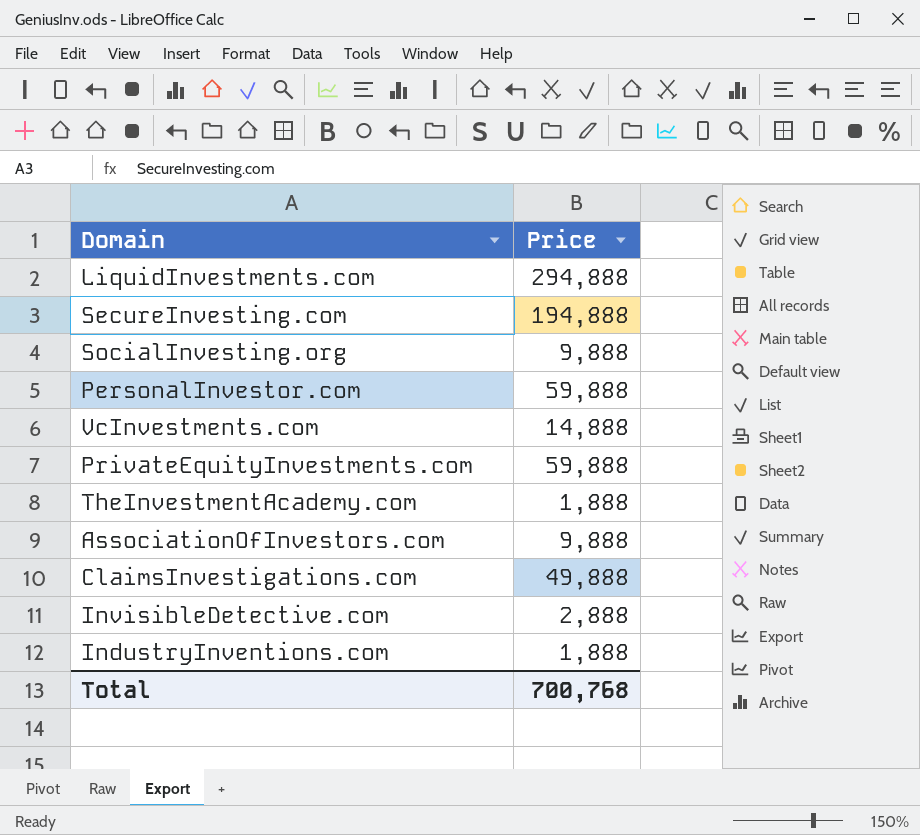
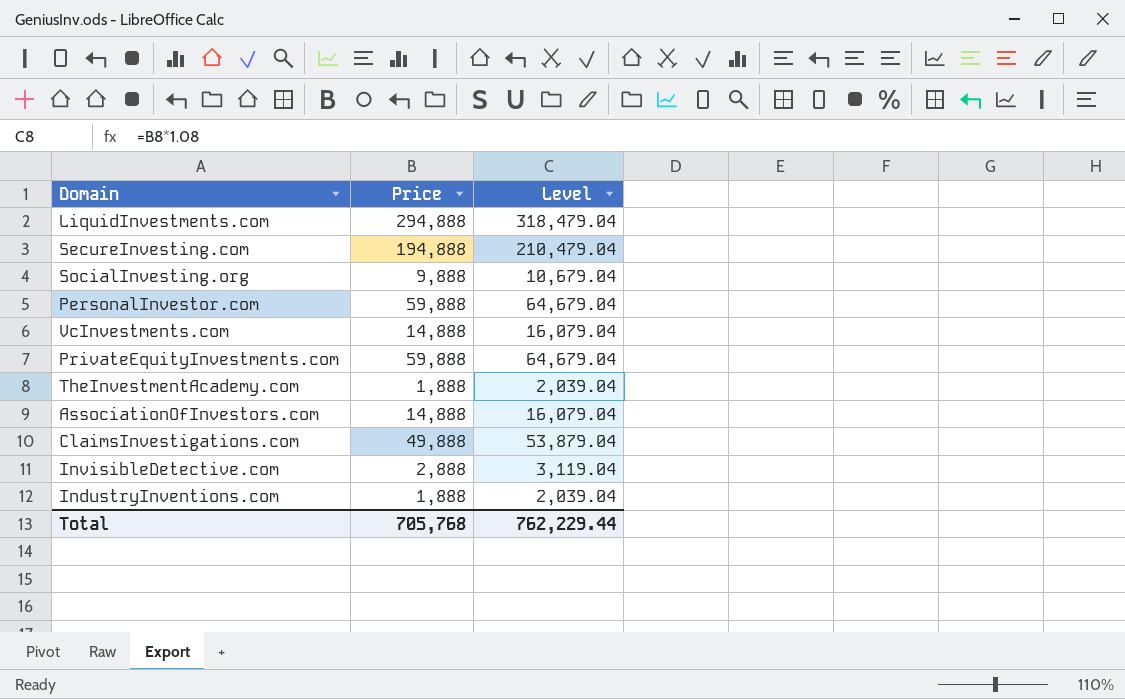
column Level | formula: none -> [Price] * 1.08
AssociationOfInvestors.com | Price: 9,888 -> 14,888
Total | Price: 700,768 -> 705,768

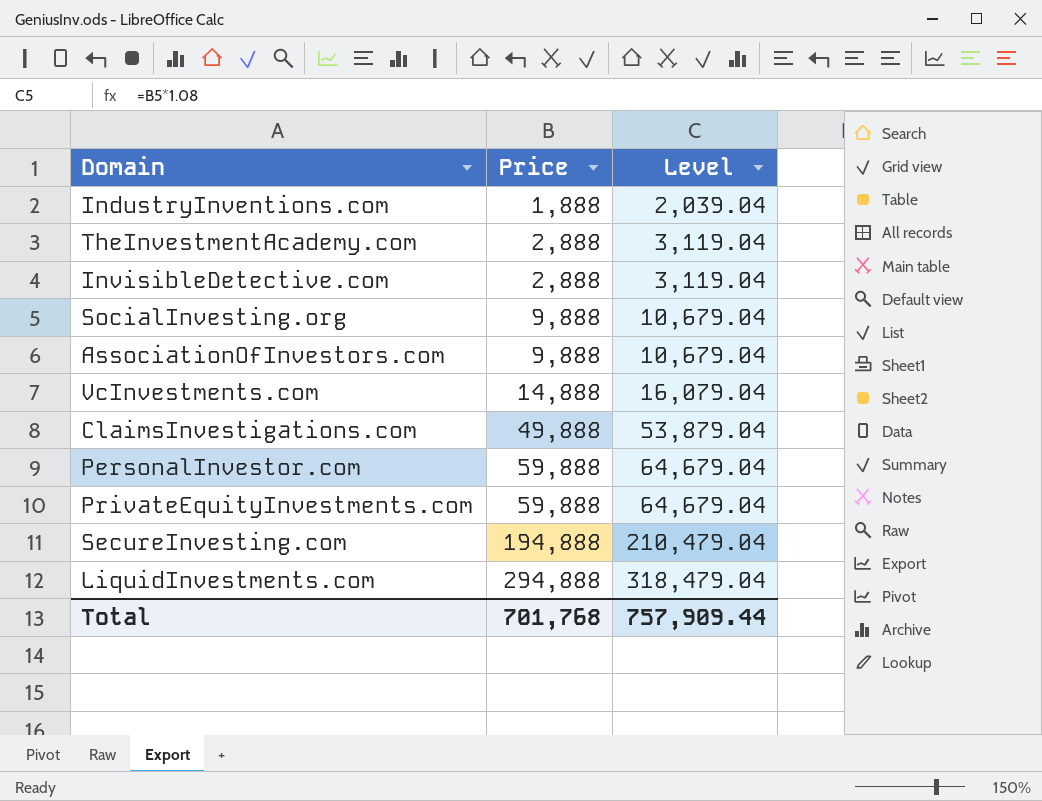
row order: none -> Price ascending
TheInvestmentAcademy.com | Price: 1,888 -> 2,888
TheInvestmentAcademy.com | Level: 2,039.04 -> 3,119.04
AssociationOfInvestors.com | Price: 14,888 -> 9,888
AssociationOfInvestors.com | Level: 16,079.04 -> 10,679.04
Total | Price: 705,768 -> 701,768
Total | Level: 762,229.44 -> 757,909.44

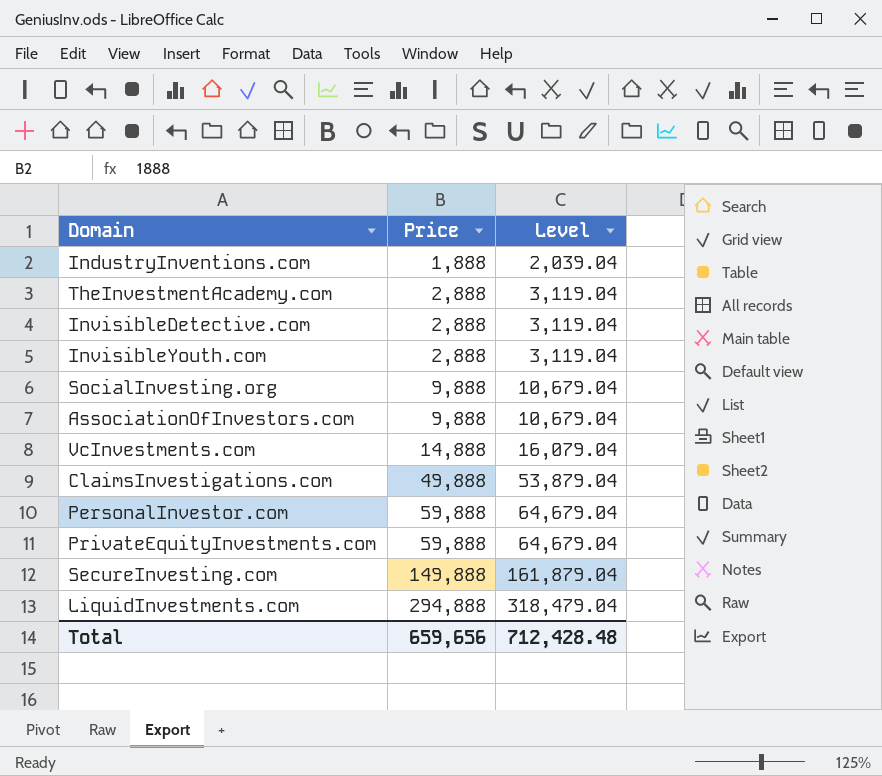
row InvisibleYouth.com: none -> 2,888 | 3,119.04
SecureInvesting.com | Price: 194,888 -> 149,888
SecureInvesting.com | Level: 210,479.04 -> 161,879.04
Total | Price: 701,768 -> 659,656
Total | Level: 757,909.44 -> 712,428.48

